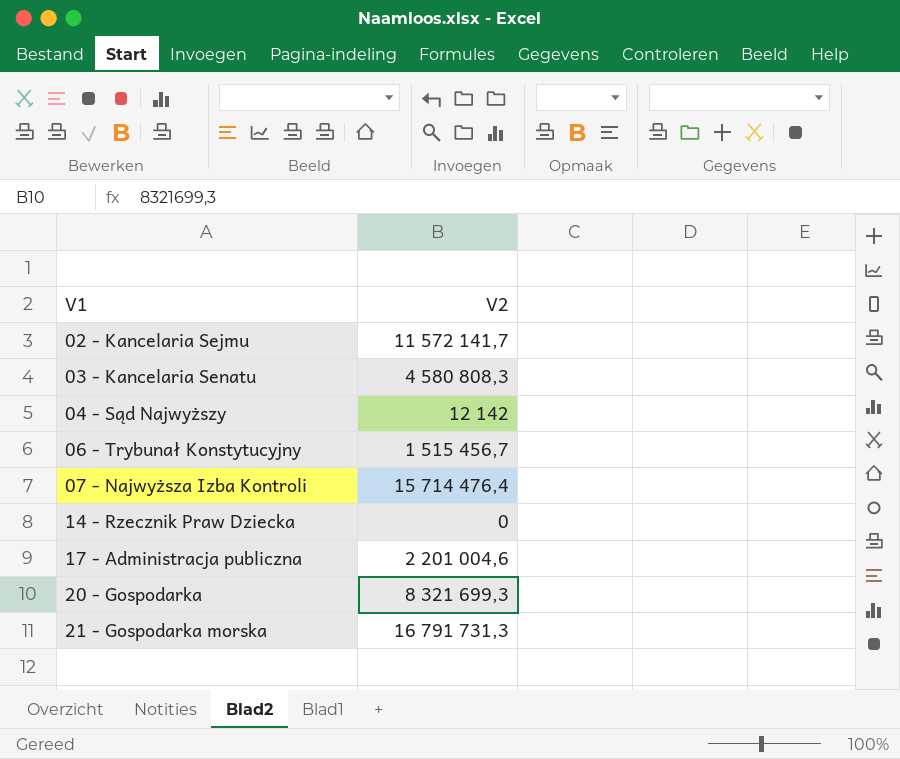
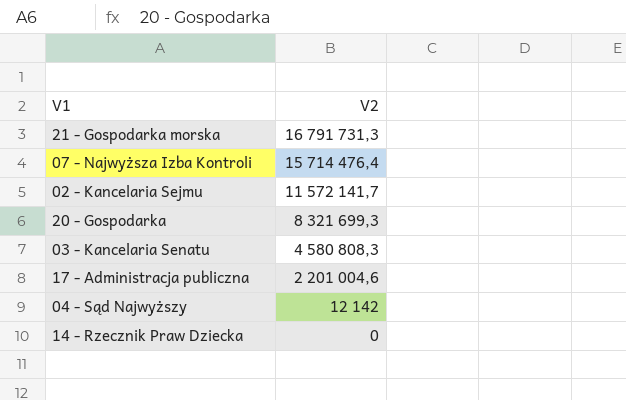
row order: V1 ascending -> V2 descending
row 06 - Trybunał Konstytucyjny: 1 515 456,7 -> none

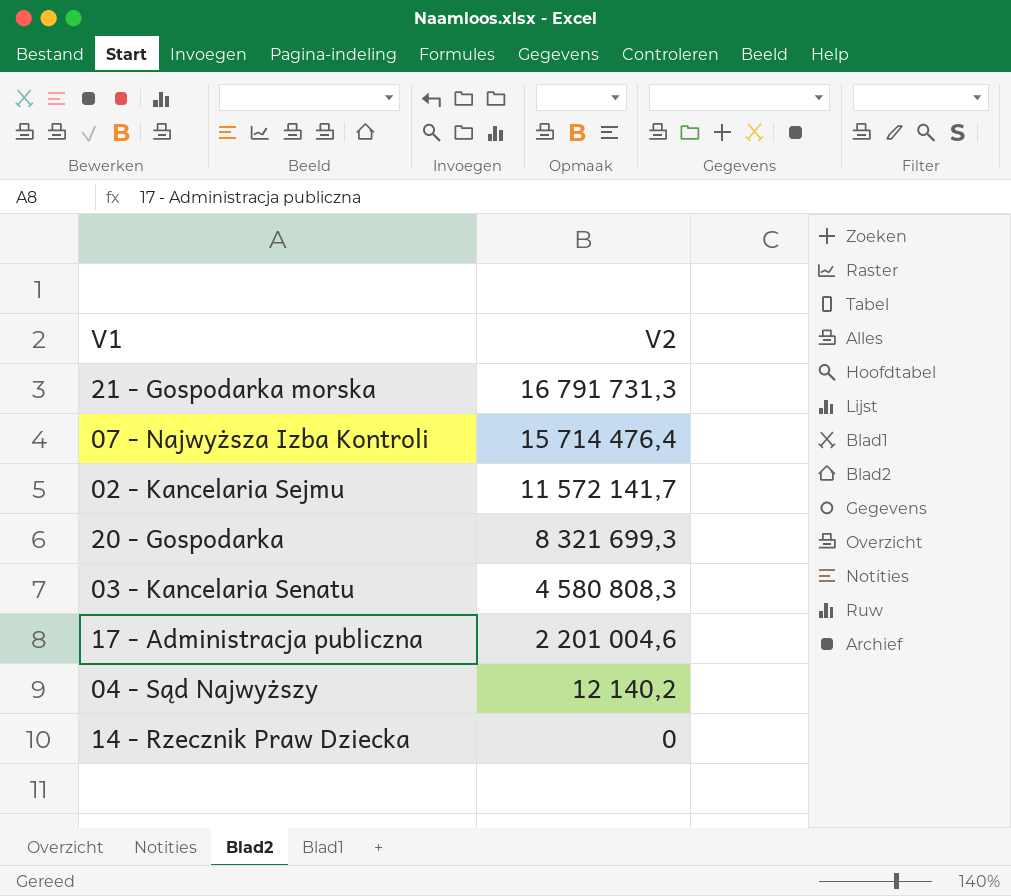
04 - Sąd Najwyższy | V2: 12 142 -> 12 140,2

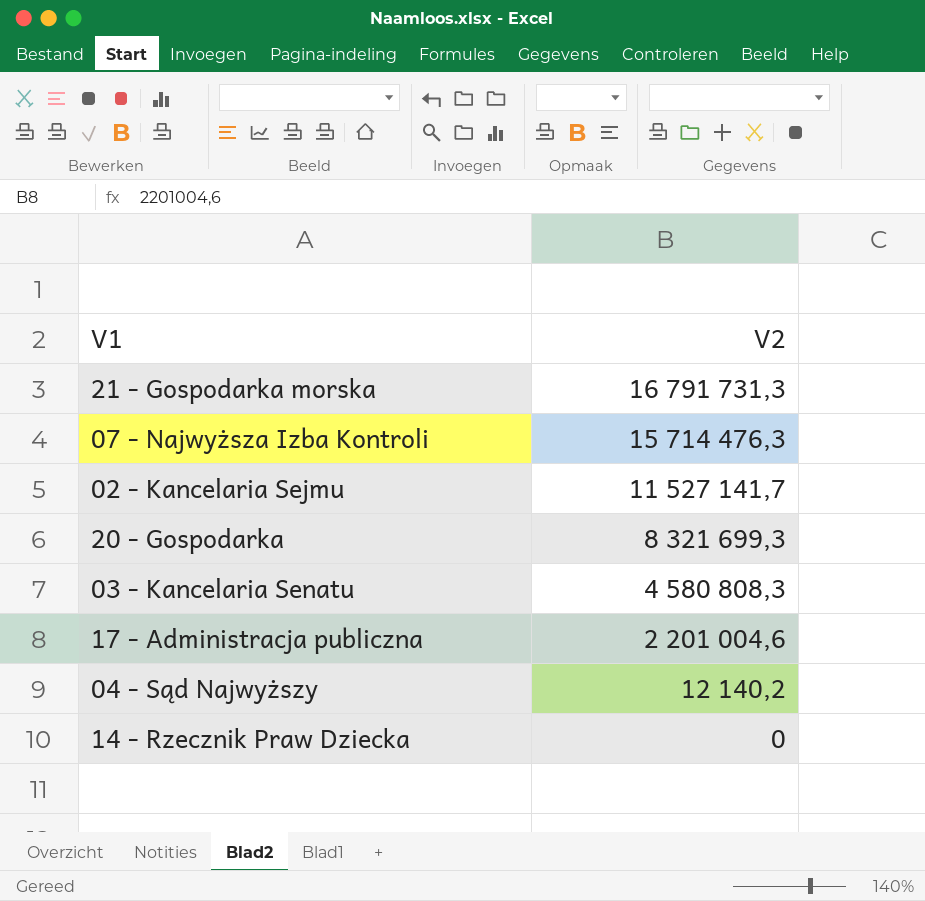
07 - Najwyższa Izba Kontroli | V2: 15 714 476,4 -> 15 714 476,3
02 - Kancelaria Sejmu | V2: 11 572 141,7 -> 11 527 141,7

